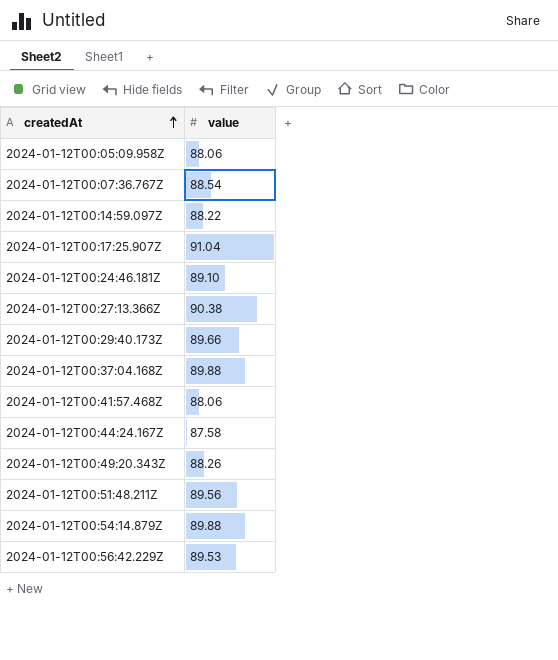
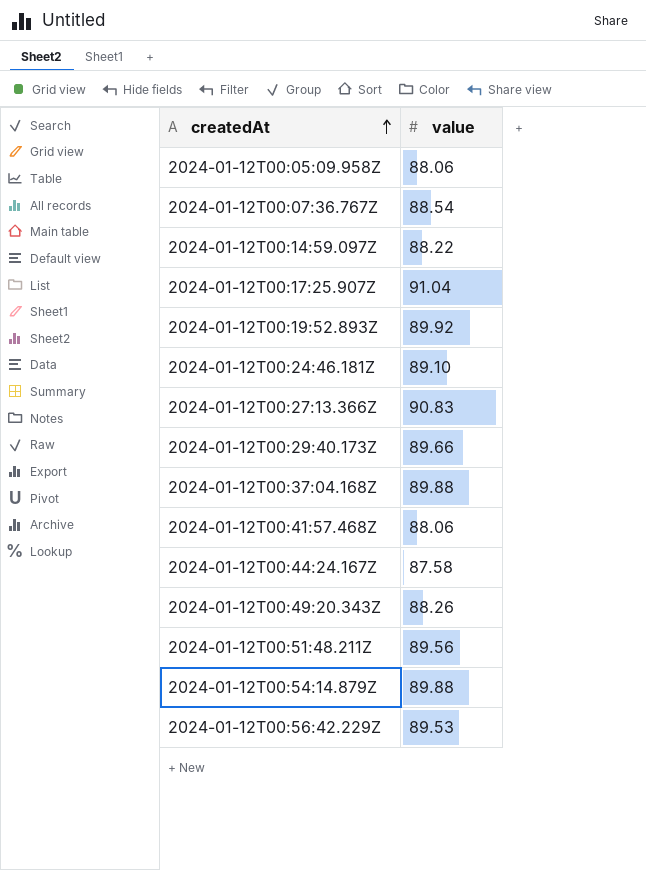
row 2024-01-12T00:19:52.893Z: none -> 89.92
2024-01-12T00:27:13.366Z | value: 90.38 -> 90.83

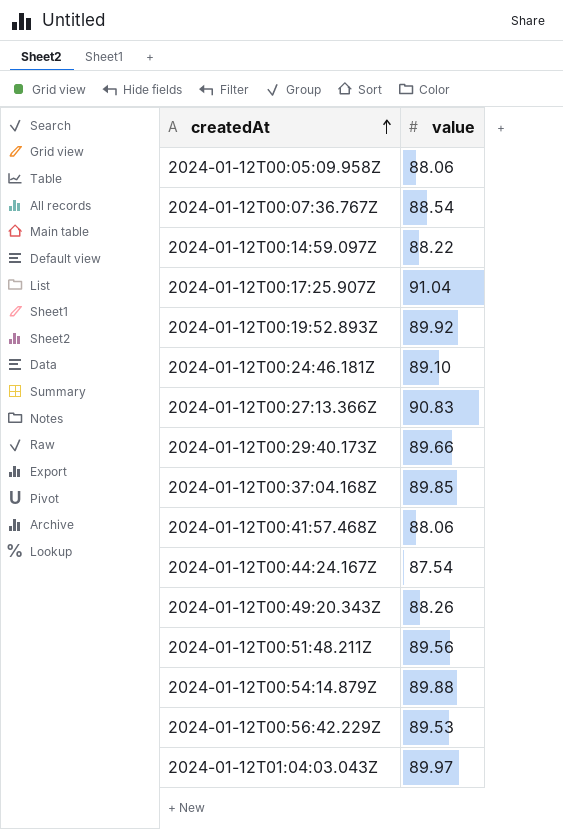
2024-01-12T00:37:04.168Z | value: 89.88 -> 89.85
2024-01-12T00:44:24.167Z | value: 87.58 -> 87.54
row 2024-01-12T01:04:03.043Z: none -> 89.97

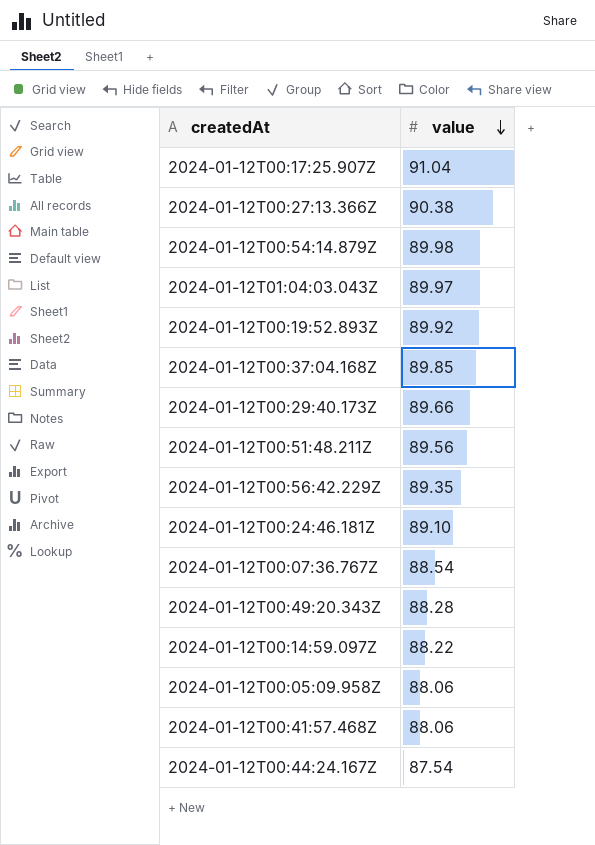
row order: createdAt ascending -> value descending
2024-01-12T00:27:13.366Z | value: 90.83 -> 90.38
2024-01-12T00:54:14.879Z | value: 89.88 -> 89.98
2024-01-12T00:56:42.229Z | value: 89.53 -> 89.35
2024-01-12T00:49:20.343Z | value: 88.26 -> 88.28

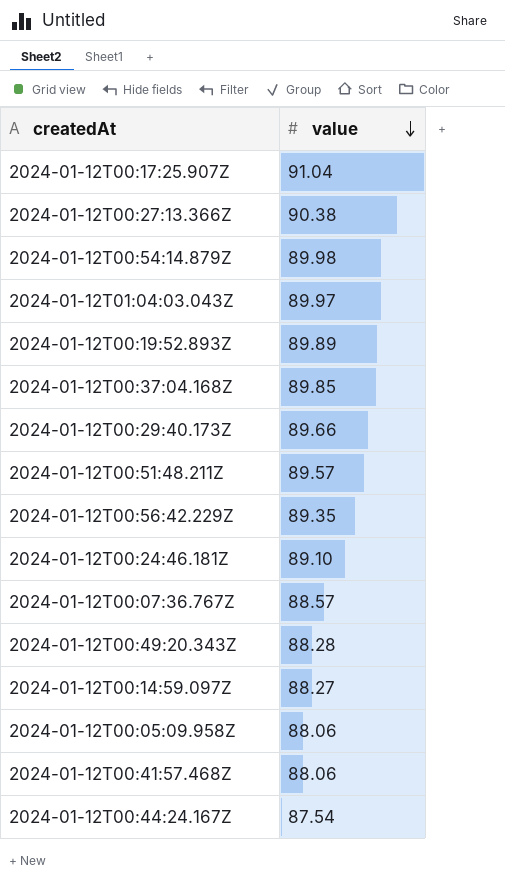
2024-01-12T00:19:52.893Z | value: 89.92 -> 89.89
2024-01-12T00:51:48.211Z | value: 89.56 -> 89.57
2024-01-12T00:07:36.767Z | value: 88.54 -> 88.57
2024-01-12T00:14:59.097Z | value: 88.22 -> 88.27

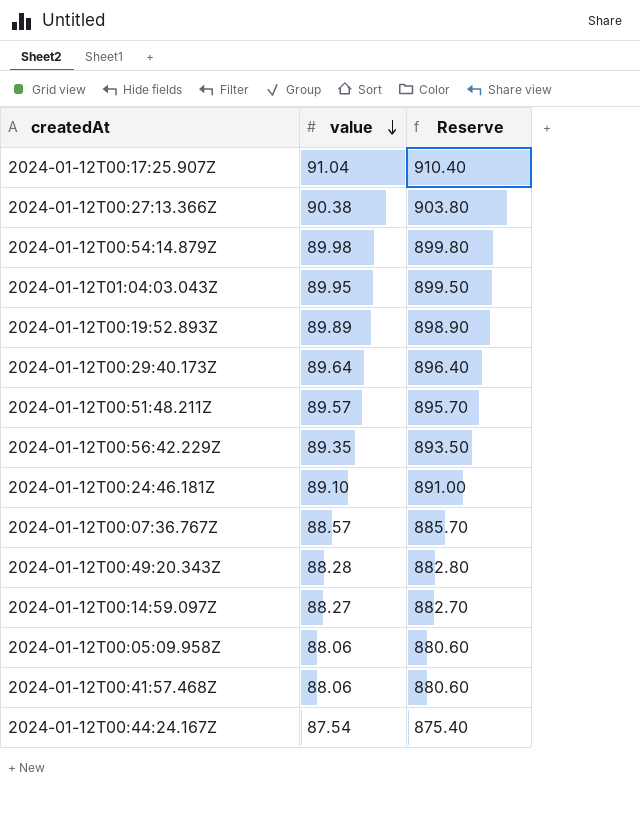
column Reserve | formula: none -> [value] * 10
row 2024-01-12T00:37:04.168Z: 89.85 -> none
2024-01-12T01:04:03.043Z | value: 89.97 -> 89.95
2024-01-12T00:29:40.173Z | value: 89.66 -> 89.64

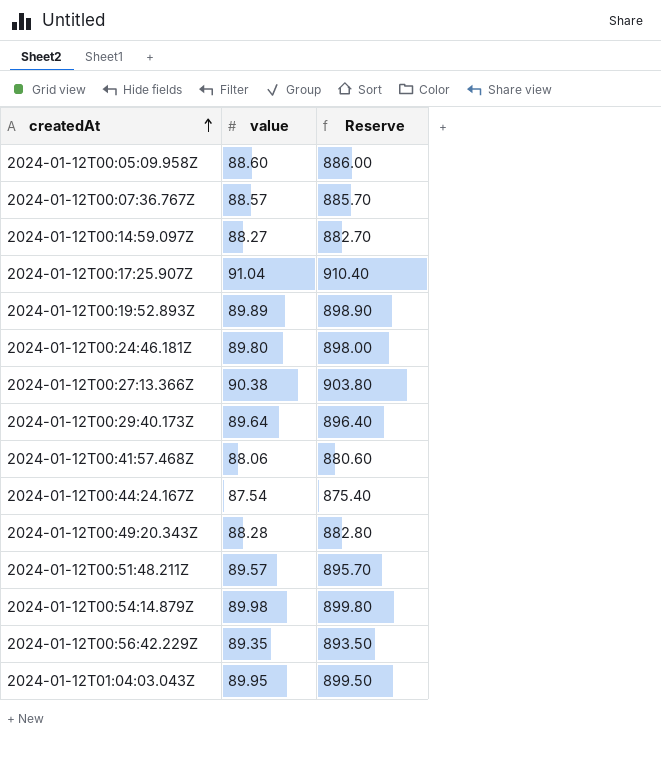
row order: value descending -> createdAt ascending
2024-01-12T00:05:09.958Z | value: 88.06 -> 88.60
2024-01-12T00:05:09.958Z | Reserve: 880.60 -> 886.00
2024-01-12T00:24:46.181Z | value: 89.10 -> 89.80
2024-01-12T00:24:46.181Z | Reserve: 891.00 -> 898.00

